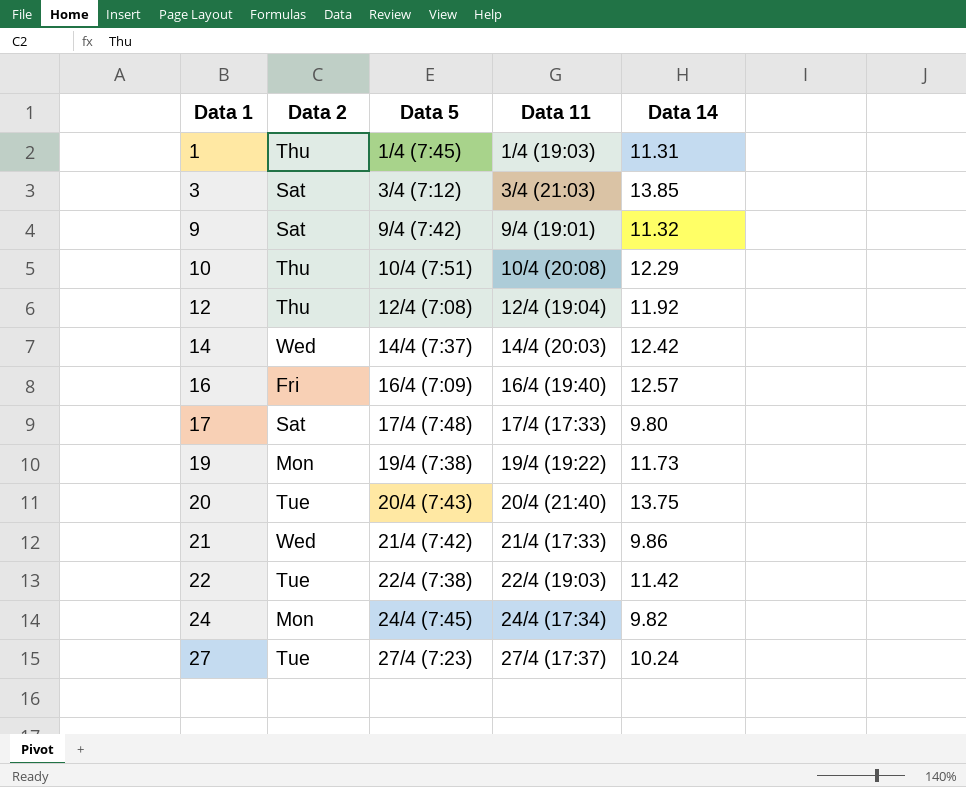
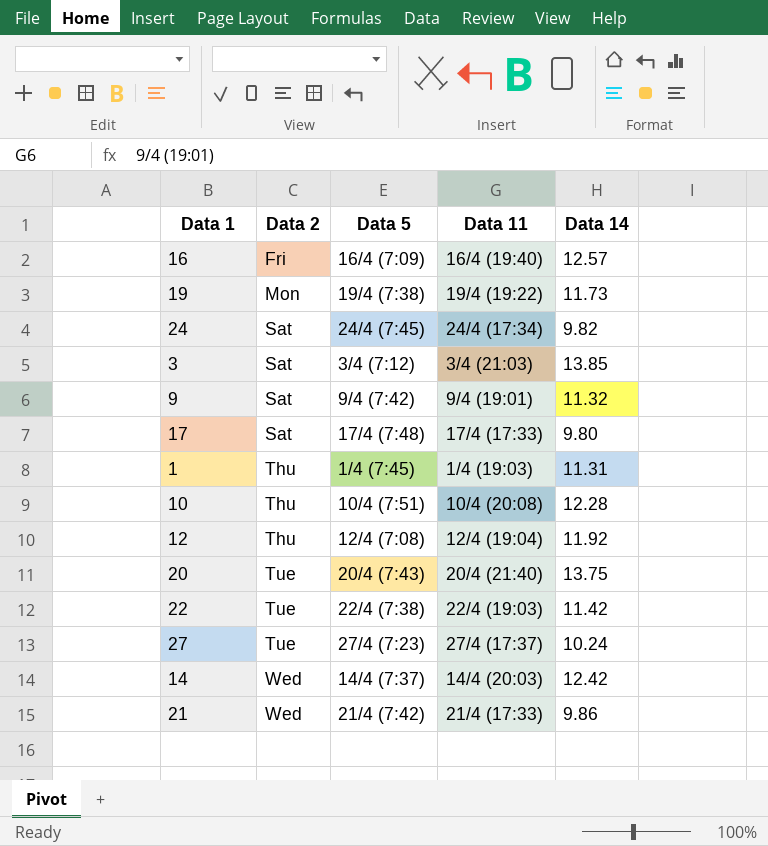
row order: Data 1 ascending -> Data 2 ascending
24 | Data 2: Mon -> Sat
10 | Data 14: 12.29 -> 12.28

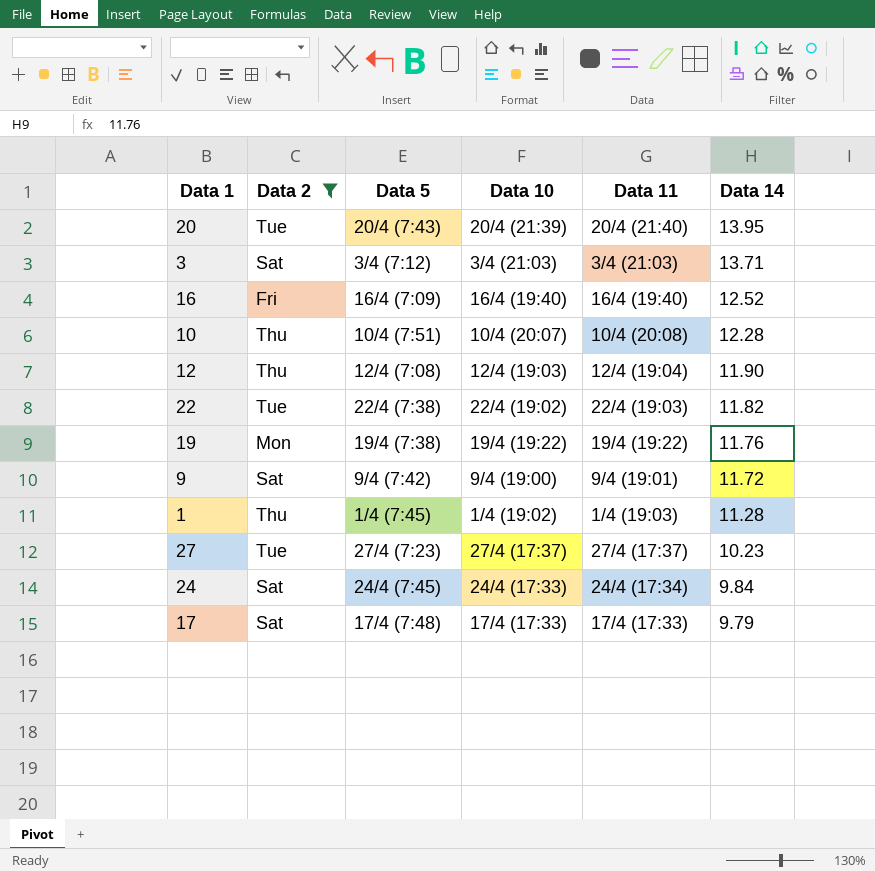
filter: none -> Data 2 != Wed
row order: Data 2 ascending -> Data 14 descending
column Data 10 | position: none -> 4
20 | Data 14: 13.75 -> 13.95
3 | Data 14: 13.85 -> 13.71
16 | Data 14: 12.57 -> 12.52
12 | Data 14: 11.92 -> 11.90
22 | Data 14: 11.42 -> 11.82
19 | Data 14: 11.73 -> 11.76
9 | Data 14: 11.32 -> 11.72
1 | Data 14: 11.31 -> 11.28
27 | Data 14: 10.24 -> 10.23
24 | Data 14: 9.82 -> 9.84
17 | Data 14: 9.80 -> 9.79

